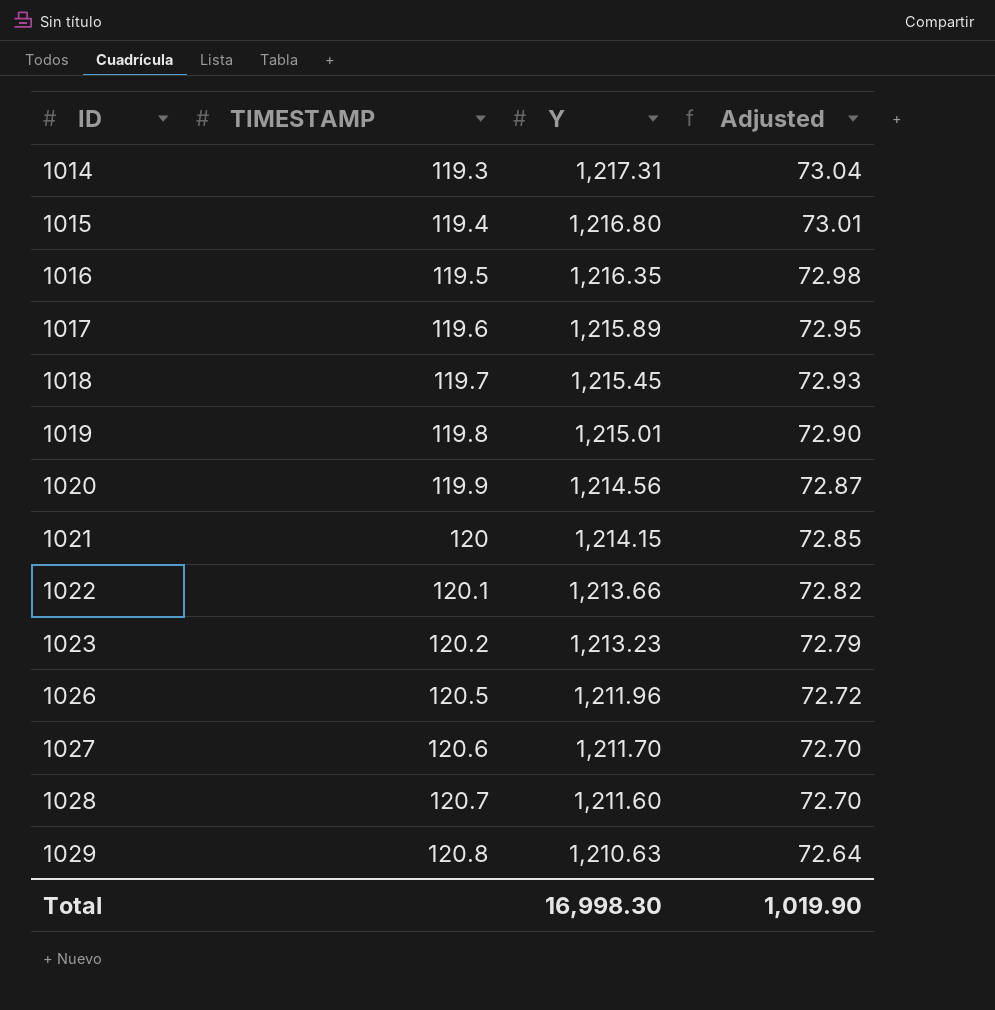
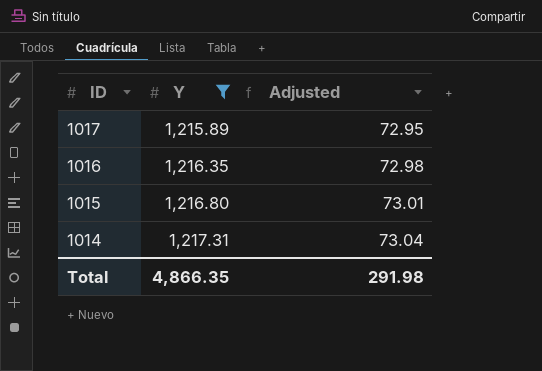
filter: none -> Y >= 1,215.89
row order: ID ascending -> ID descending
column TIMESTAMP | position: 2 -> none
Total | Y: 16,998.30 -> 4,866.35
Total | Adjusted: 1,019.90 -> 291.98

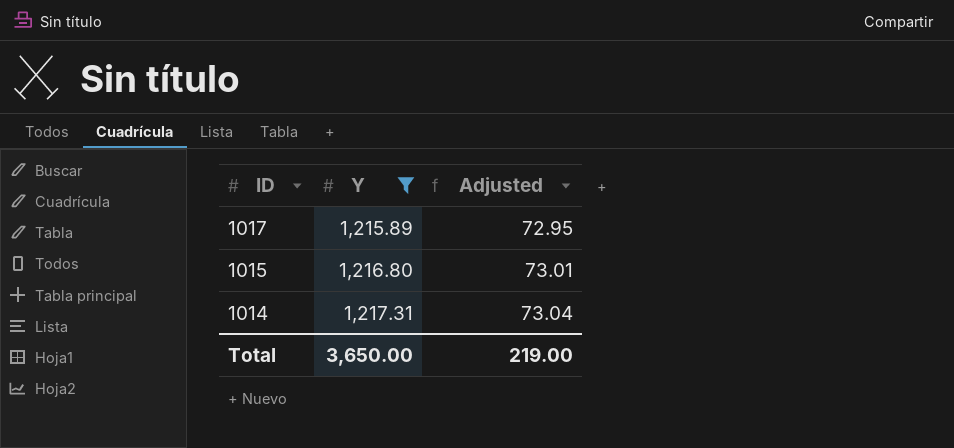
row 1016: 1,216.35 | 72.98 -> none
Total | Y: 4,866.35 -> 3,650.00
Total | Adjusted: 291.98 -> 219.00

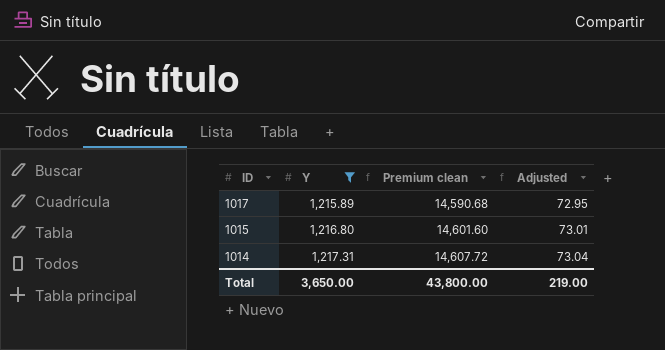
column Premium clean | formula: none -> [Y] * 12

